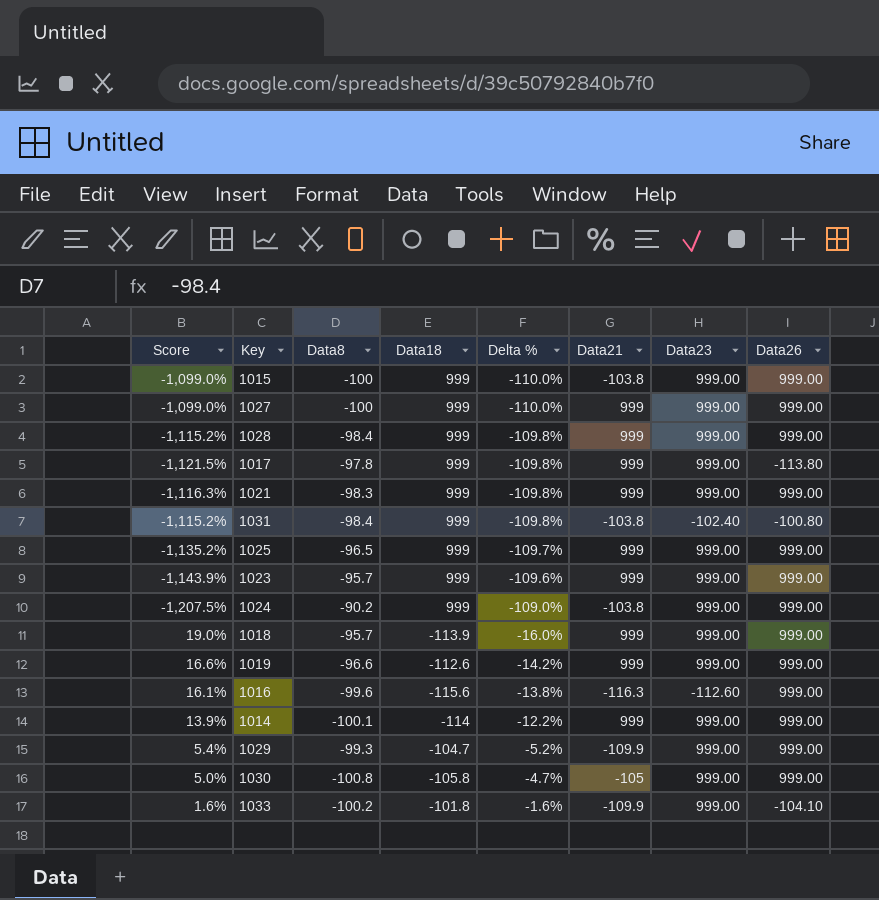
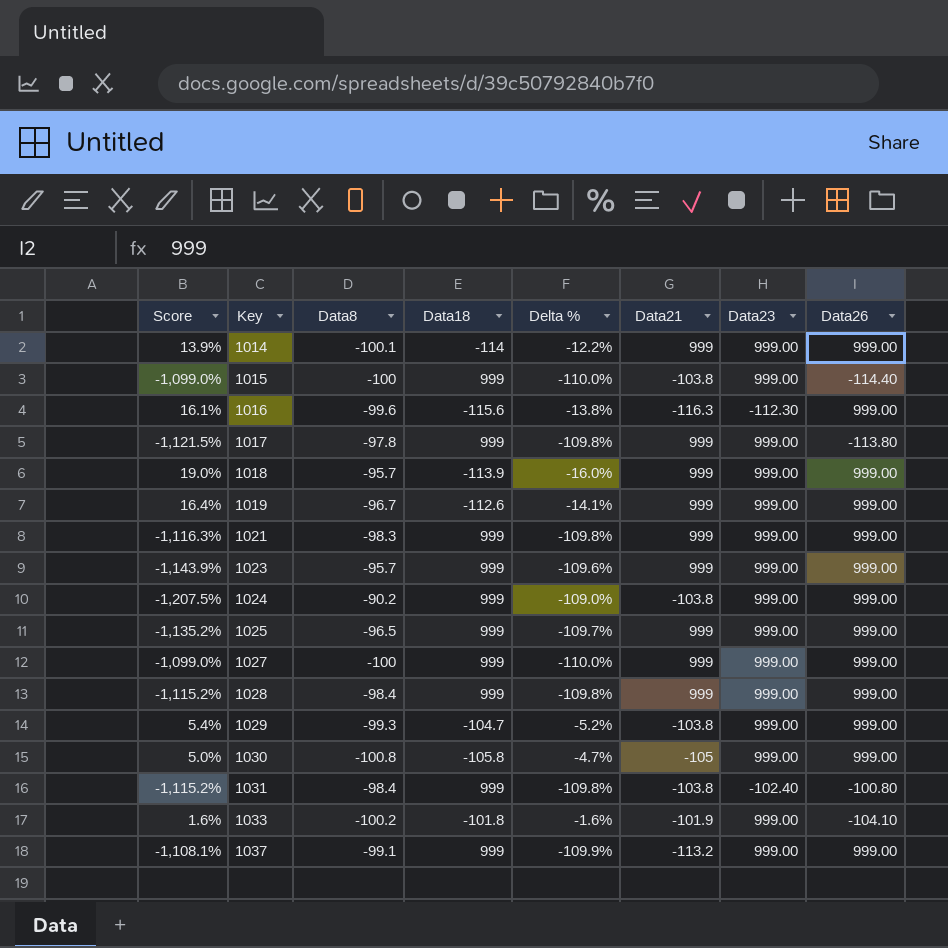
row order: Delta % ascending -> Key ascending
1015 | Data26: 999.00 -> -114.40
1016 | Data23: -112.60 -> -112.30
1019 | Score: 16.6% -> 16.4%
1019 | Data8: -96.6 -> -96.7
1019 | Delta %: -14.2% -> -14.1%
1029 | Data21: -109.9 -> -103.8
1033 | Data21: -109.9 -> -101.9
row 1037: none -> -1,108.1% | -99.1 | 999 | -109.9% | -113.2 | 999.00 | 999.00

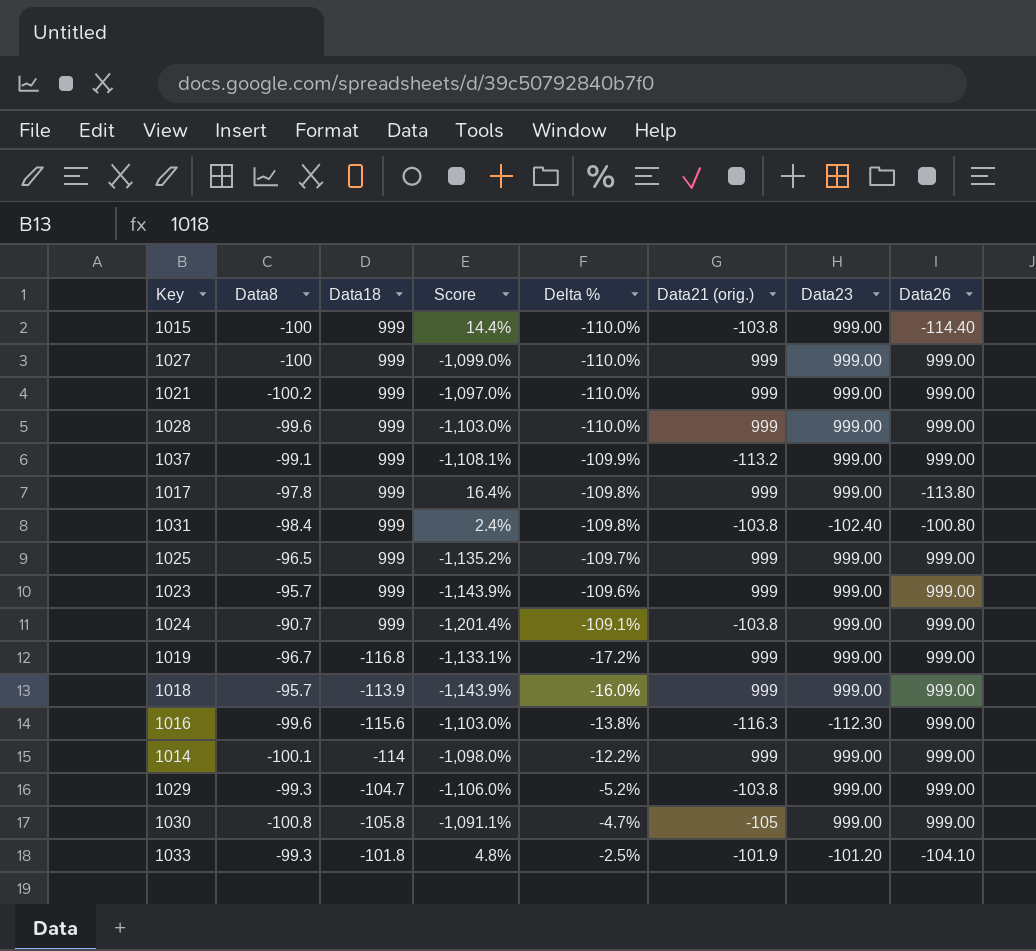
row order: Key ascending -> Delta % ascending
column Score | formula: ([Data18] - [Data8]) / [Data8] -> ([Data26] - [Data8]) / [Data8]
column Score | position: 1 -> 4
column name: Data21 -> Data21 (orig.)
1021 | Data8: -98.3 -> -100.2
1021 | Delta %: -109.8% -> -110.0%
1028 | Data8: -98.4 -> -99.6
1028 | Delta %: -109.8% -> -110.0%
1024 | Data8: -90.2 -> -90.7
1024 | Delta %: -109.0% -> -109.1%
1019 | Data18: -112.6 -> -116.8
1019 | Delta %: -14.1% -> -17.2%
1033 | Data8: -100.2 -> -99.3
1033 | Delta %: -1.6% -> -2.5%
1033 | Data23: 999.00 -> -101.20

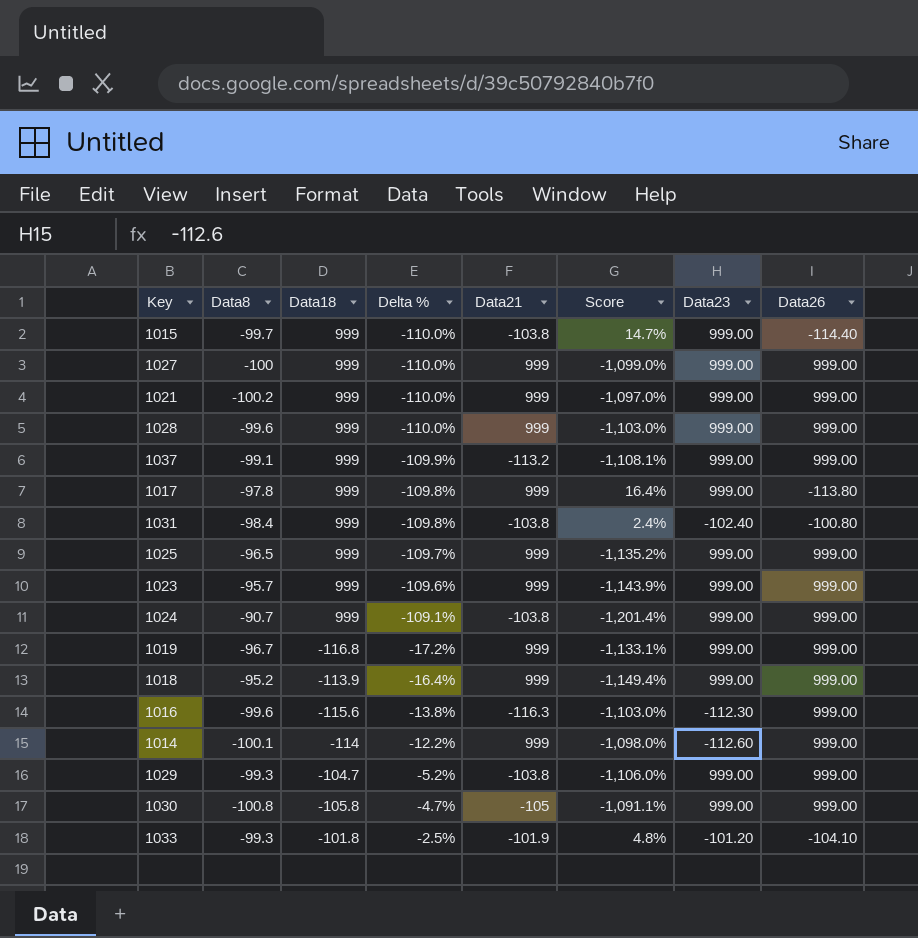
column name: Data21 (orig.) -> Data21
column Score | position: 4 -> 6
1015 | Data8: -100 -> -99.7
1015 | Score: 14.4% -> 14.7%
1018 | Data8: -95.7 -> -95.2
1018 | Delta %: -16.0% -> -16.4%
1018 | Score: -1,143.9% -> -1,149.4%
1014 | Data23: 999.00 -> -112.60

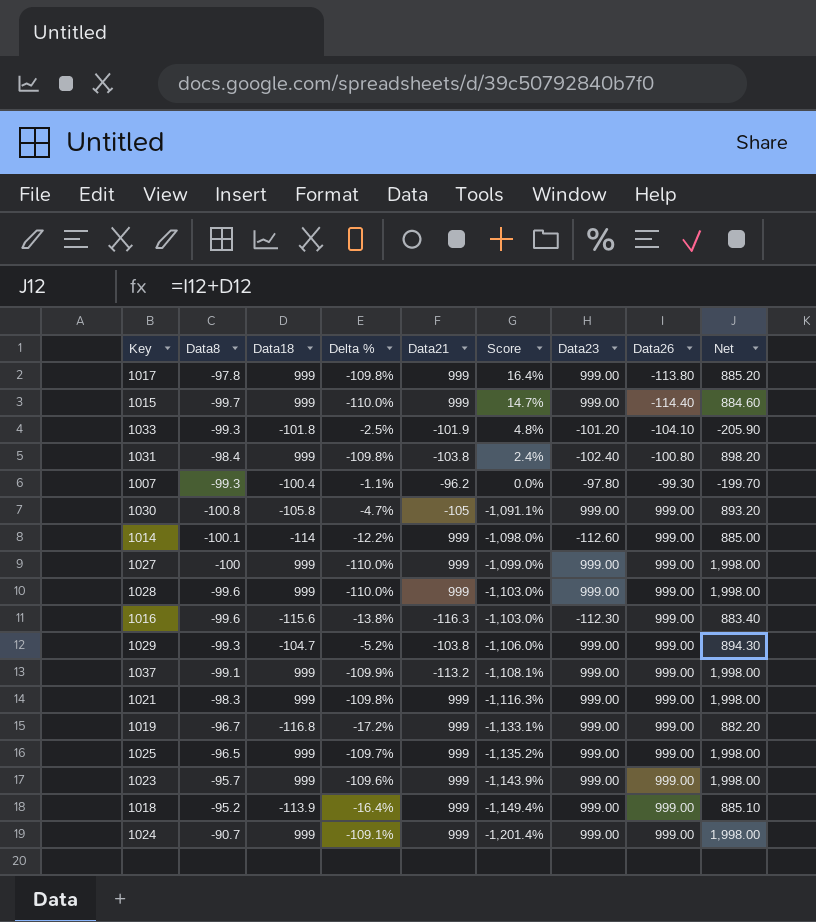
row order: Delta % ascending -> Score descending
column Net | formula: none -> [Data18] + [Data26]
1015 | Data21: -103.8 -> 999
row 1007: none -> -99.3 | -100.4 | -1.1% | -96.2 | 0.0% | -97.80 | -99.30 | -199.70
1021 | Data8: -100.2 -> -98.3
1021 | Delta %: -110.0% -> -109.8%
1021 | Score: -1,097.0% -> -1,116.3%
1024 | Data21: -103.8 -> 999

